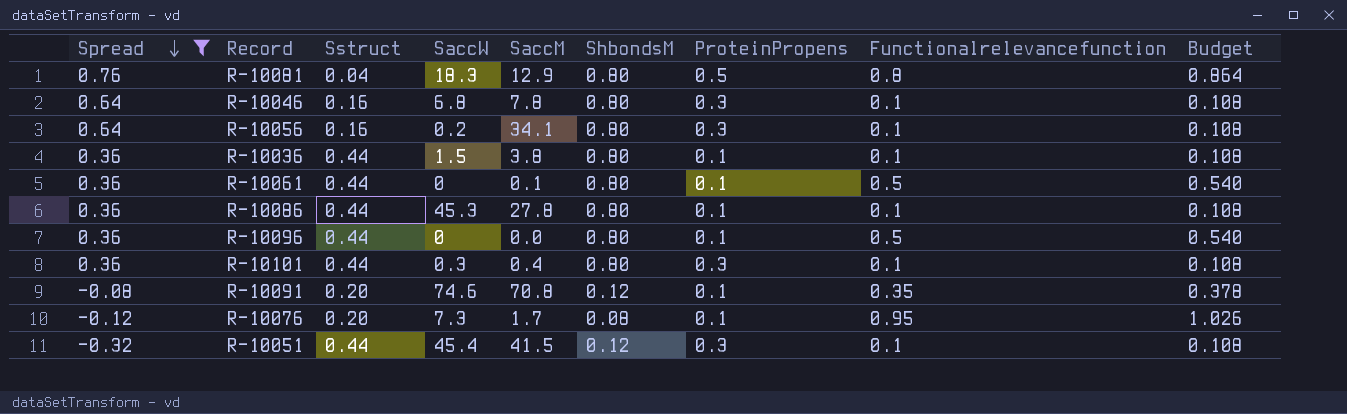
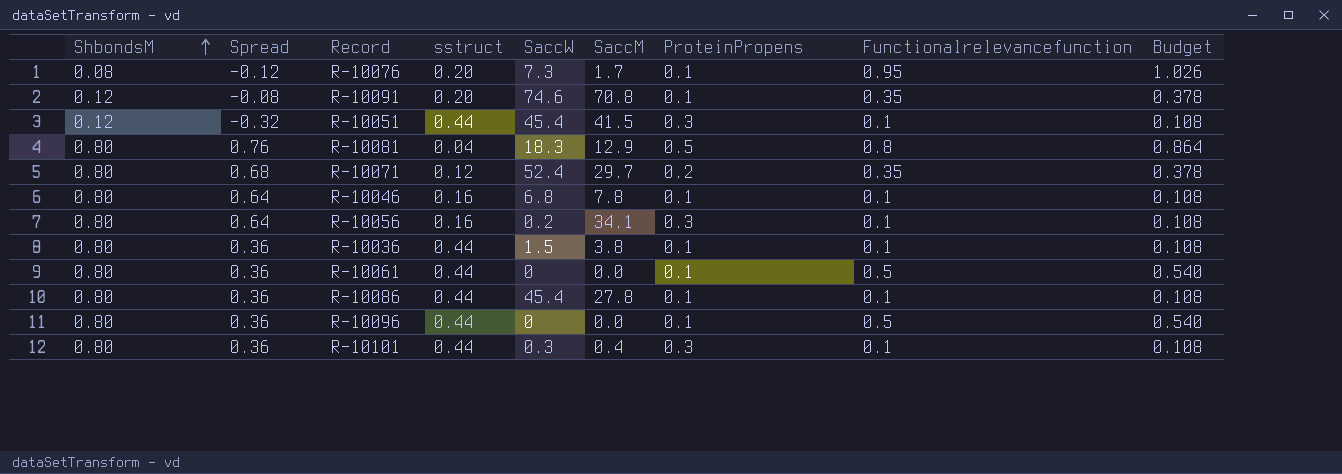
filter: Spread != 0.68 -> none
row order: Spread descending -> ShbondsM ascending
column ShbondsM | position: 6 -> 1
column name: Sstruct -> sstruct
R-10046 | ProteinPropens: 0.3 -> 0.1
R-10061 | SaccM: 0.1 -> 0.0
R-10086 | SaccW: 45.3 -> 45.4

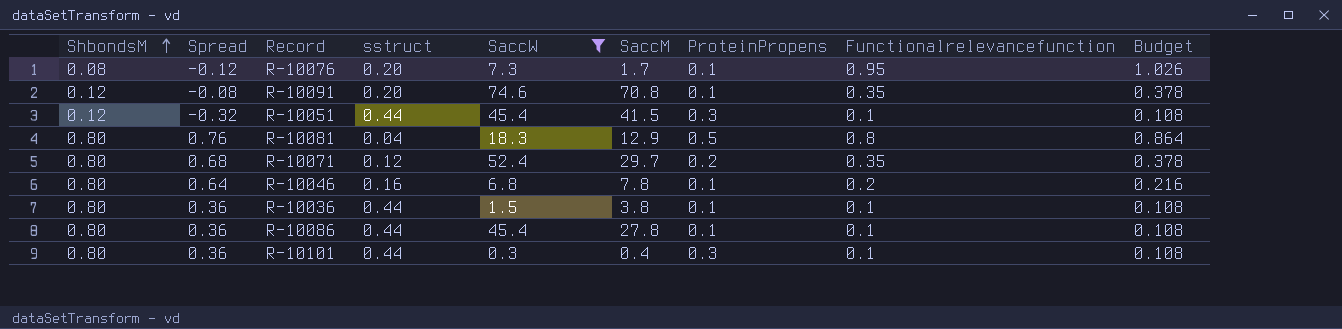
filter: none -> SaccW >= 0.3
R-10046 | Functionalrelevancefunction: 0.1 -> 0.2
R-10046 | Budget: 0.108 -> 0.216

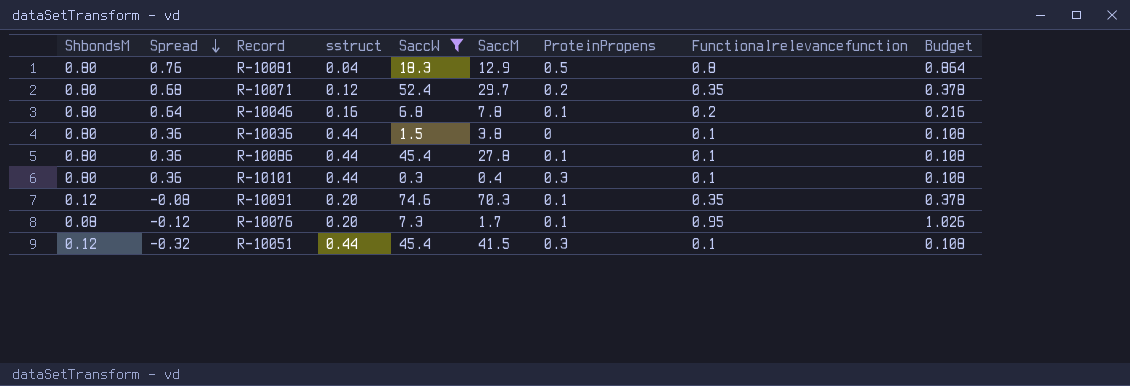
row order: ShbondsM ascending -> Spread descending
R-10036 | ProteinPropens: 0.1 -> 0
R-10091 | SaccM: 70.8 -> 70.3

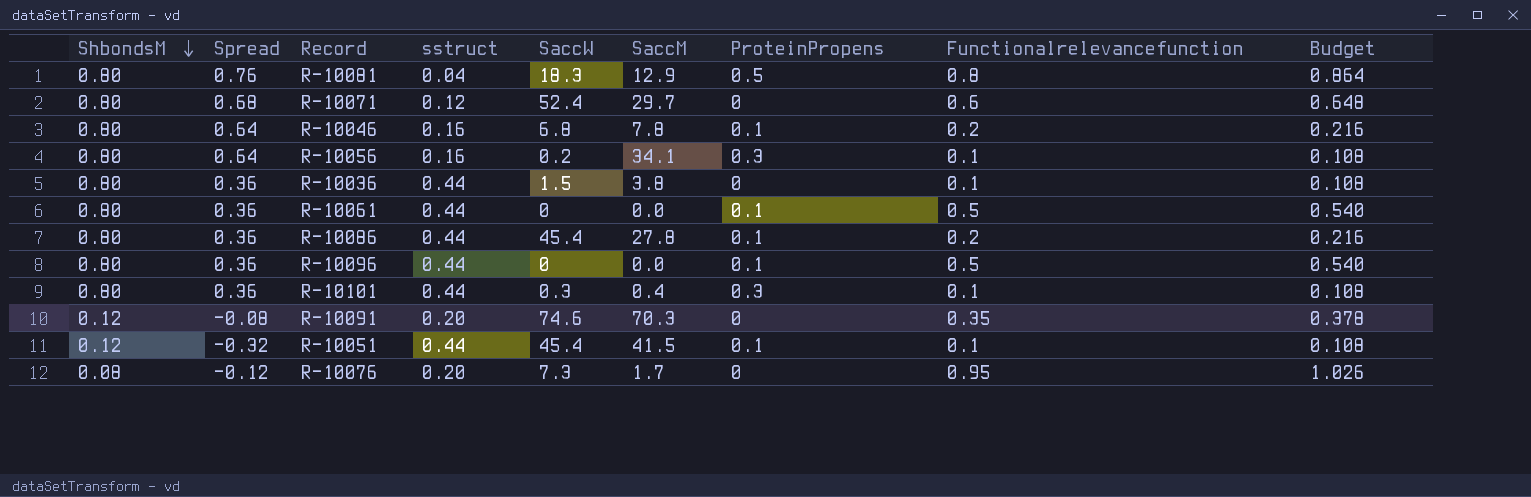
filter: SaccW >= 0.3 -> none
row order: Spread descending -> ShbondsM descending
R-10071 | ProteinPropens: 0.2 -> 0
R-10071 | Functionalrelevancefunction: 0.35 -> 0.6
R-10071 | Budget: 0.378 -> 0.648
R-10086 | Functionalrelevancefunction: 0.1 -> 0.2
R-10086 | Budget: 0.108 -> 0.216
R-10091 | ProteinPropens: 0.1 -> 0
R-10051 | ProteinPropens: 0.3 -> 0.1
R-10076 | ProteinPropens: 0.1 -> 0

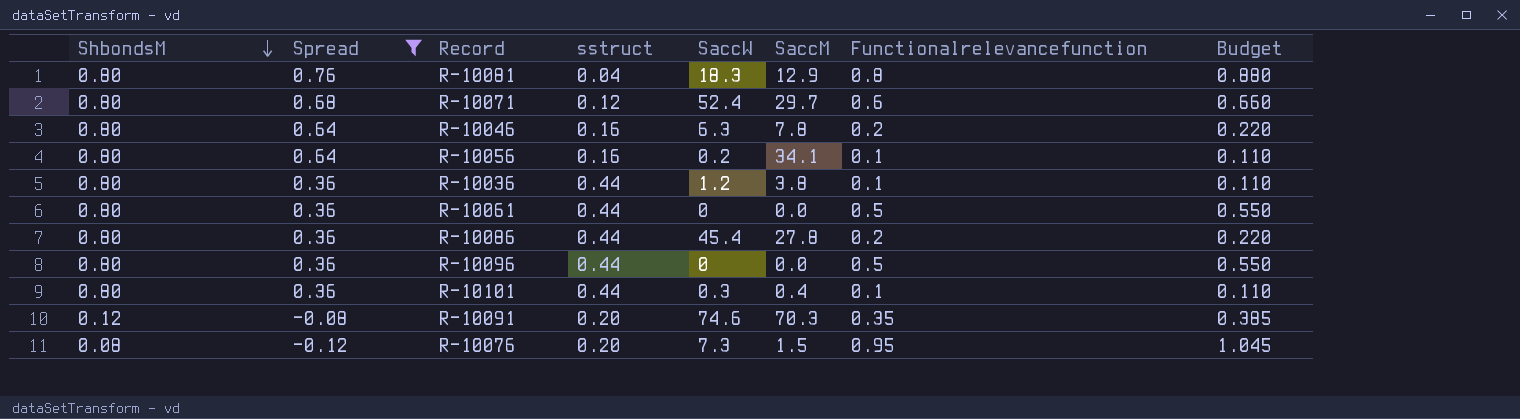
filter: none -> Spread != -0.32
column ProteinPropens | position: 7 -> none
column Budget | formula: [Functionalrelevancefunction] * 1.08 -> [Functionalrelevancefunction] * 1.1
R-10046 | SaccW: 6.8 -> 6.3
R-10036 | SaccW: 1.5 -> 1.2
R-10076 | SaccM: 1.7 -> 1.5

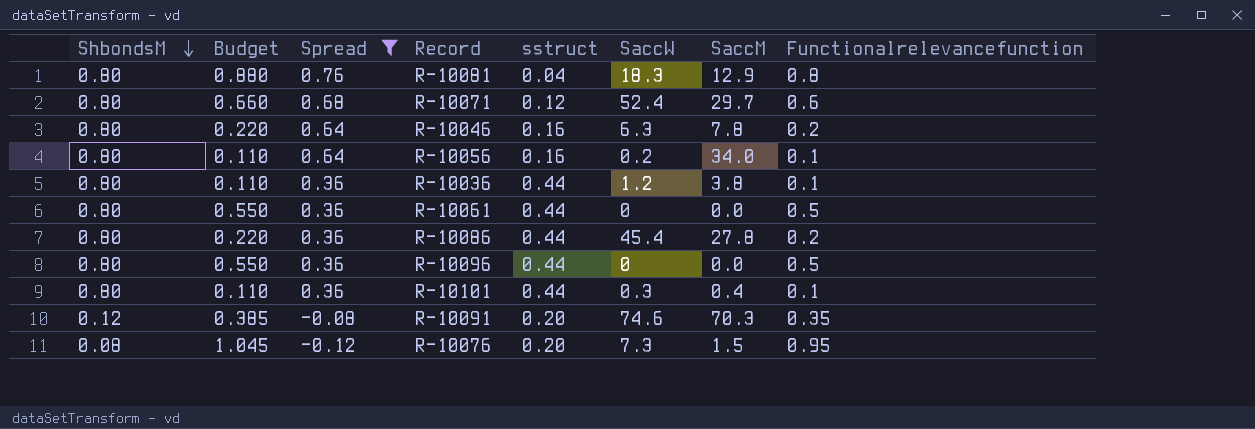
column Budget | position: 8 -> 2
R-10056 | SaccM: 34.1 -> 34.0

